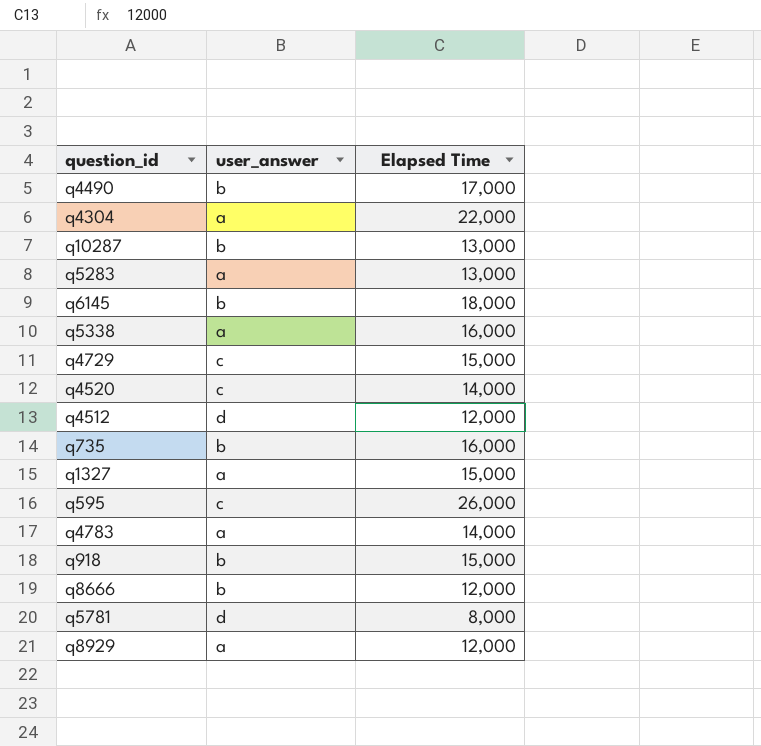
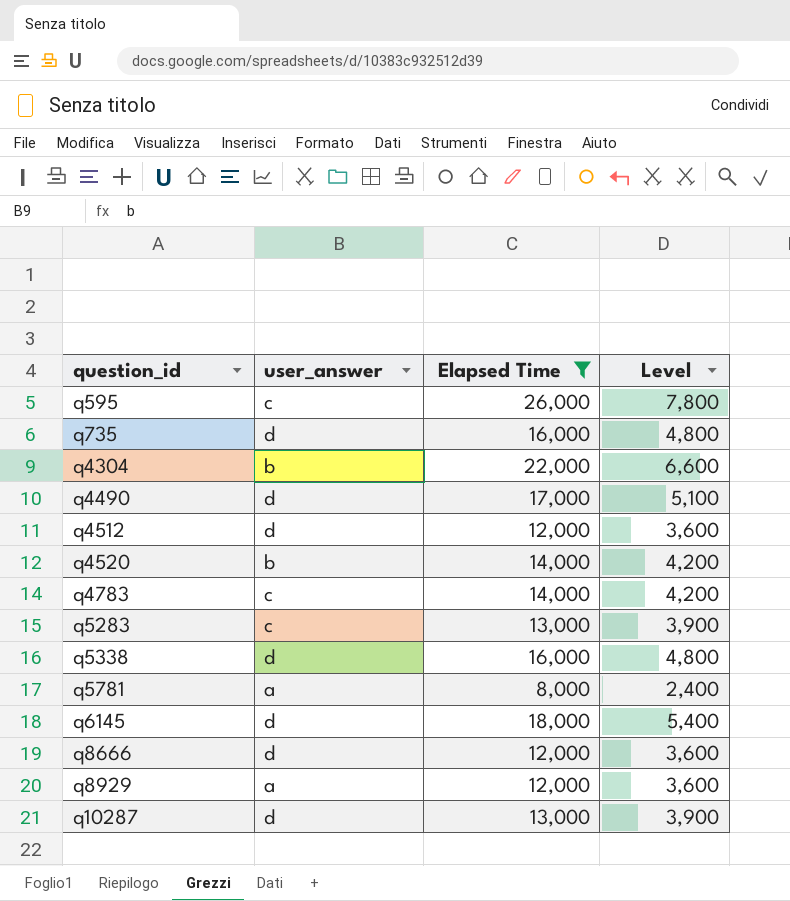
filter: none -> Elapsed Time != 15,000
row order: none -> question_id ascending
column Level | formula: none -> [Elapsed Time] * 0.3
q735 | user_answer: b -> d
q4304 | user_answer: a -> b
q4490 | user_answer: b -> d
q4520 | user_answer: c -> b
q4783 | user_answer: a -> c
q5283 | user_answer: a -> c
q5338 | user_answer: a -> d
q5781 | user_answer: d -> a
q6145 | user_answer: b -> d
q8666 | user_answer: b -> d
q10287 | user_answer: b -> d

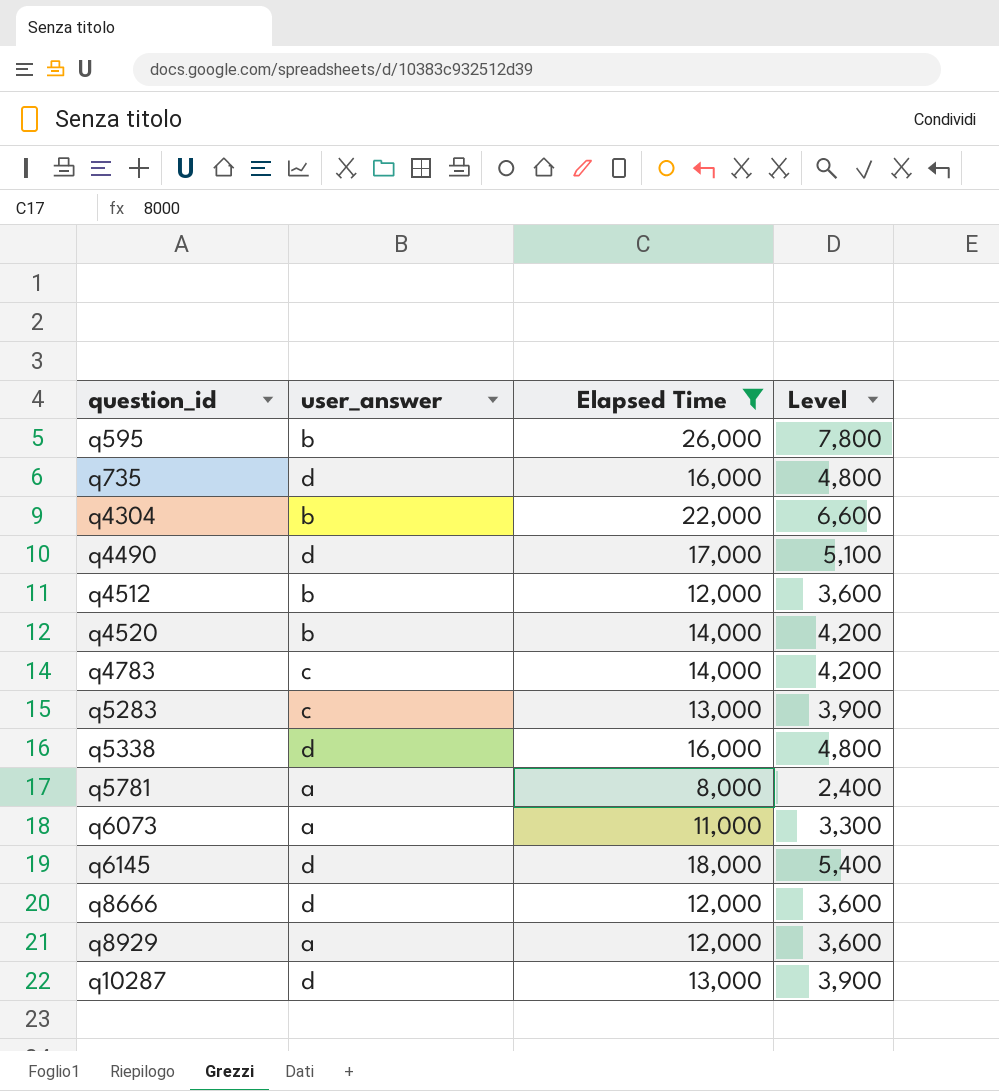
q595 | user_answer: c -> b
q4512 | user_answer: d -> b
row q6073: none -> a | 11,000 | 3,300

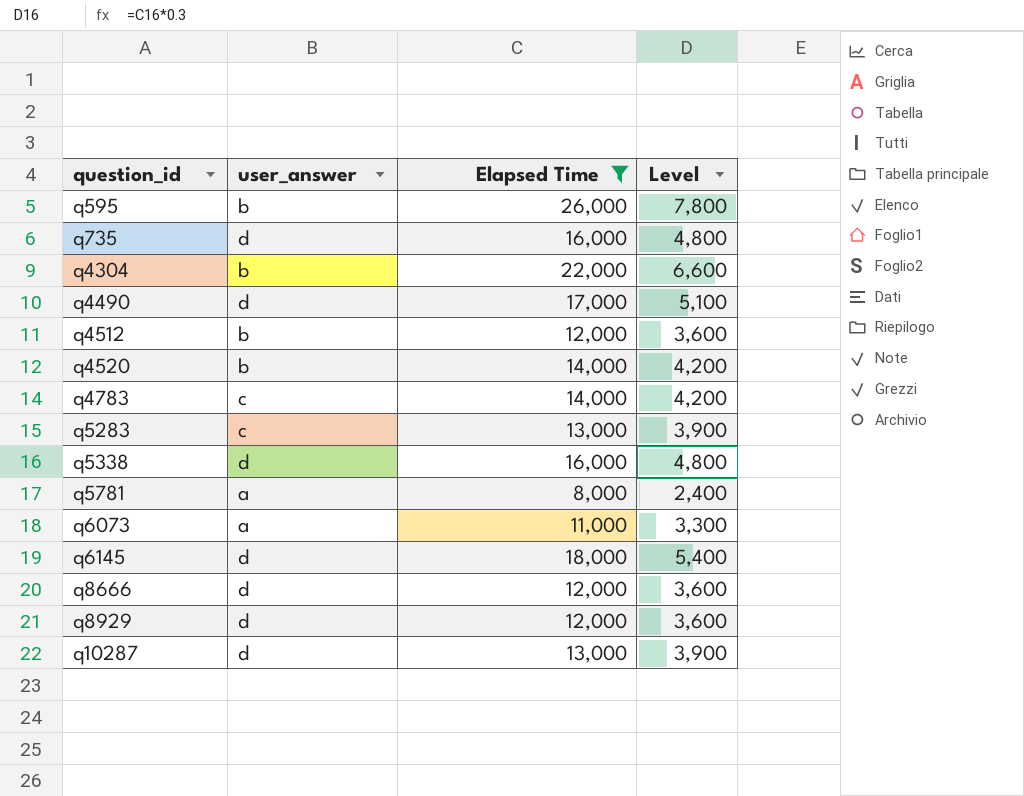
q8929 | user_answer: a -> d

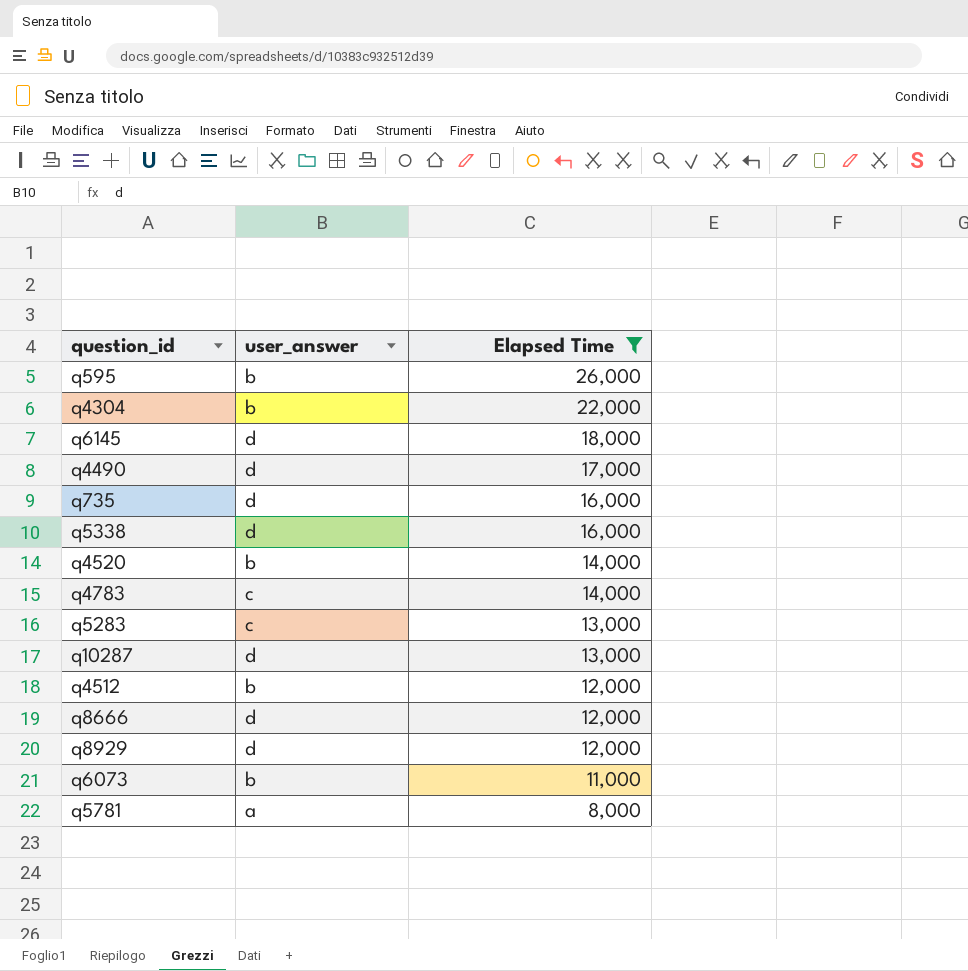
row order: question_id ascending -> Elapsed Time descending
column Level | formula: [Elapsed Time] * 0.3 -> none
q6073 | user_answer: a -> b

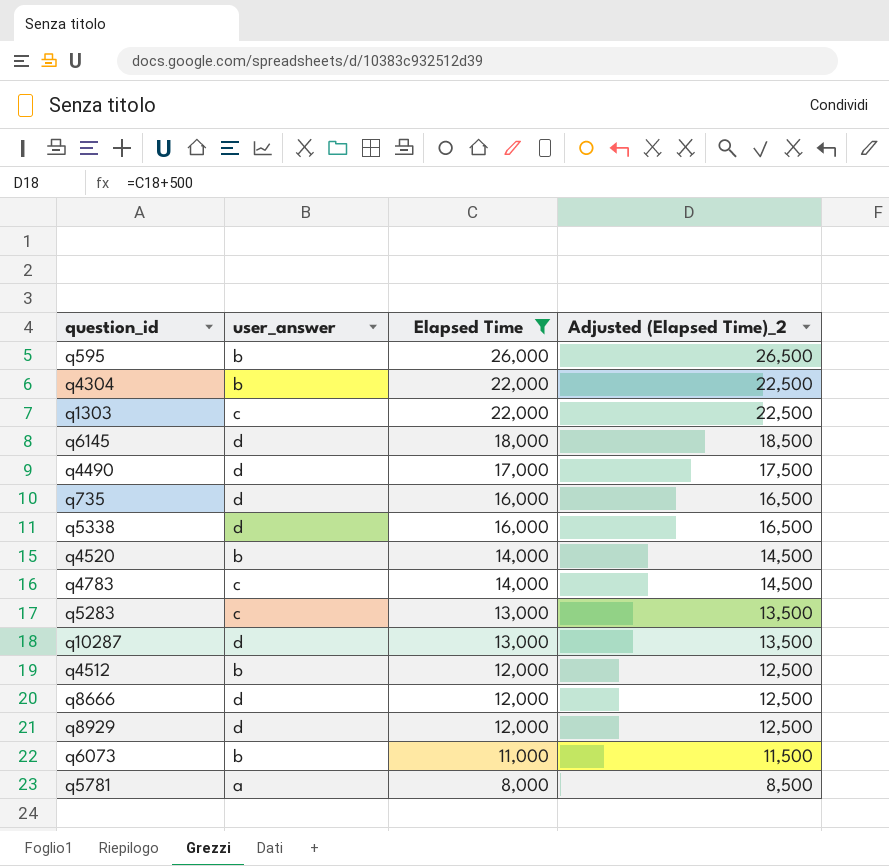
column Adjusted (Elapsed Time)_2 | formula: none -> [Elapsed Time] + 500
row q1303: none -> c | 22,000 | 22,500

